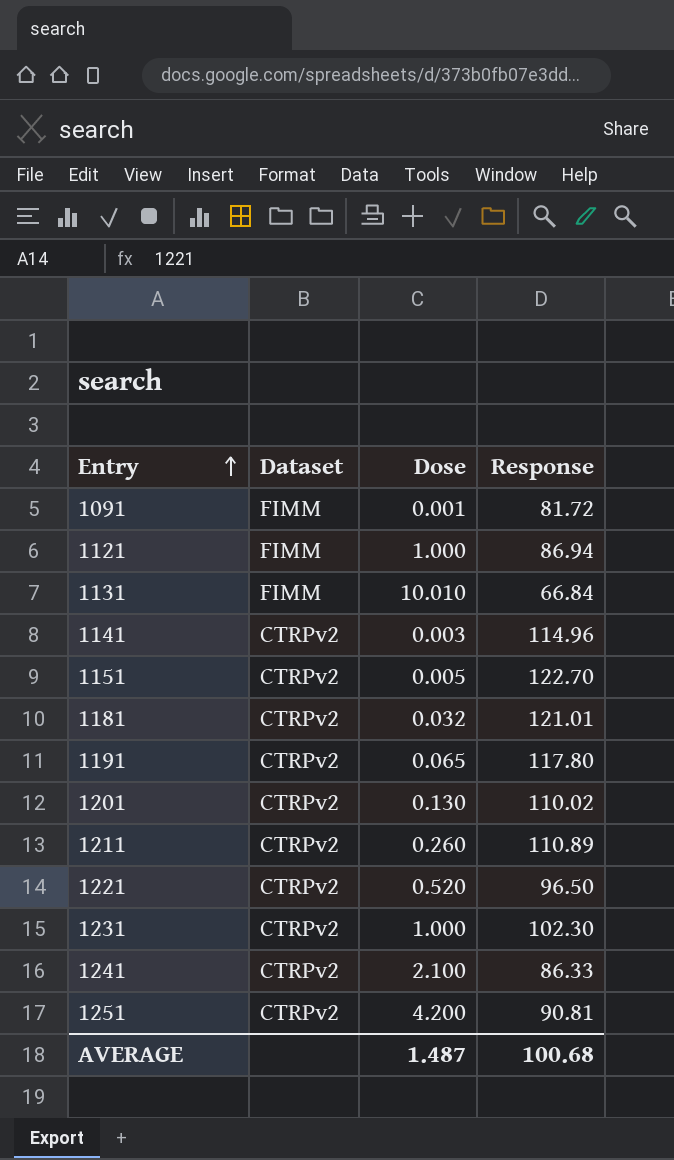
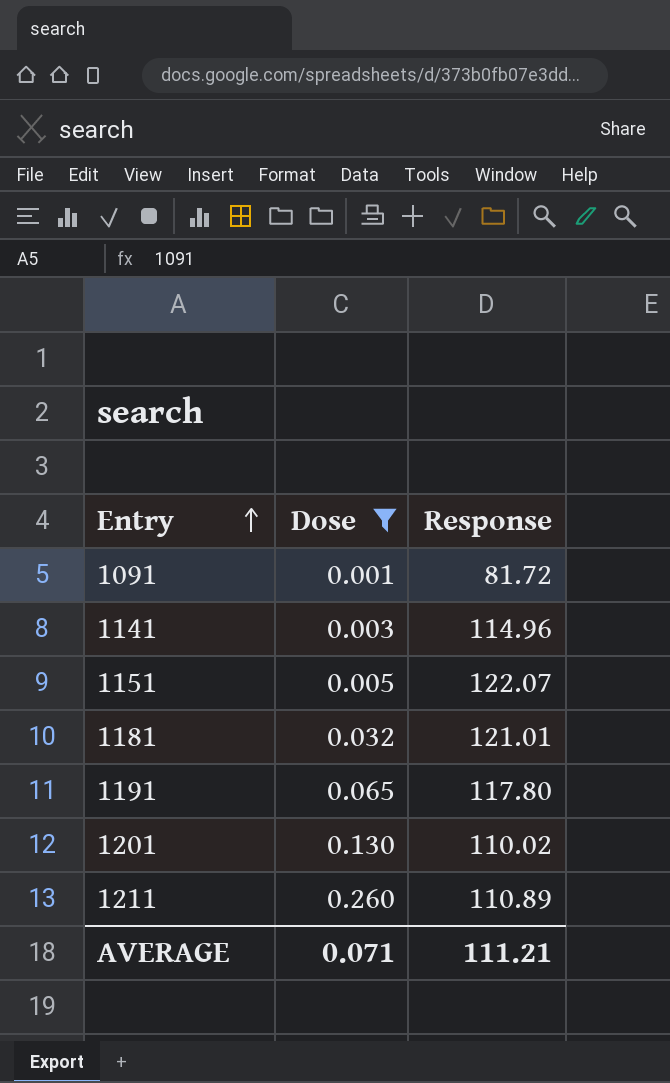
filter: none -> Dose <= 0.260
column Dataset | position: 2 -> none
1151 | Response: 122.70 -> 122.07
AVERAGE | Dose: 1.487 -> 0.071
AVERAGE | Response: 100.68 -> 111.21

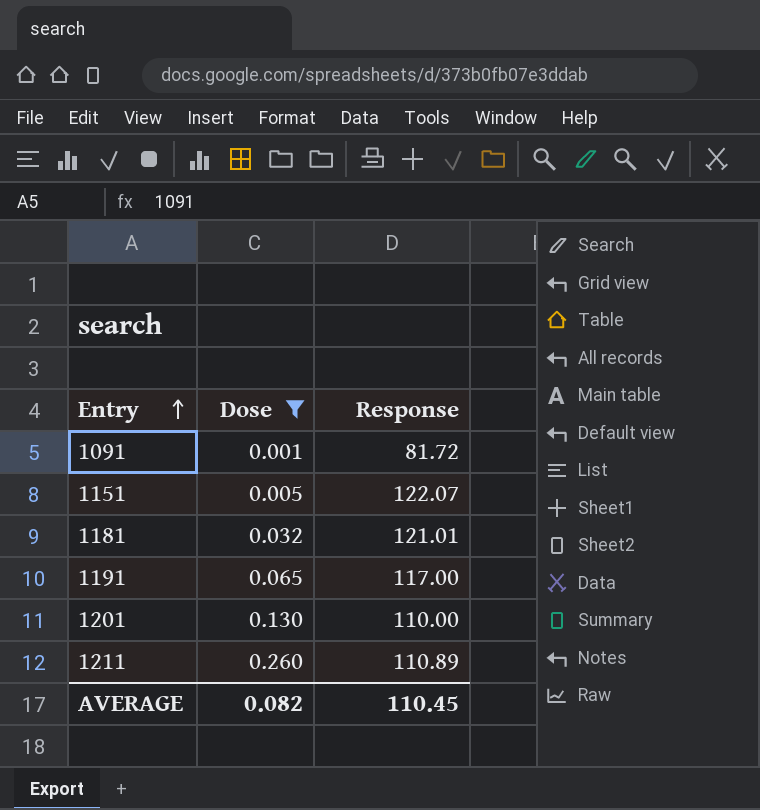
row 1141: 0.003 | 114.96 -> none
1191 | Response: 117.80 -> 117.00
1201 | Response: 110.02 -> 110.00
AVERAGE | Dose: 0.071 -> 0.082
AVERAGE | Response: 111.21 -> 110.45

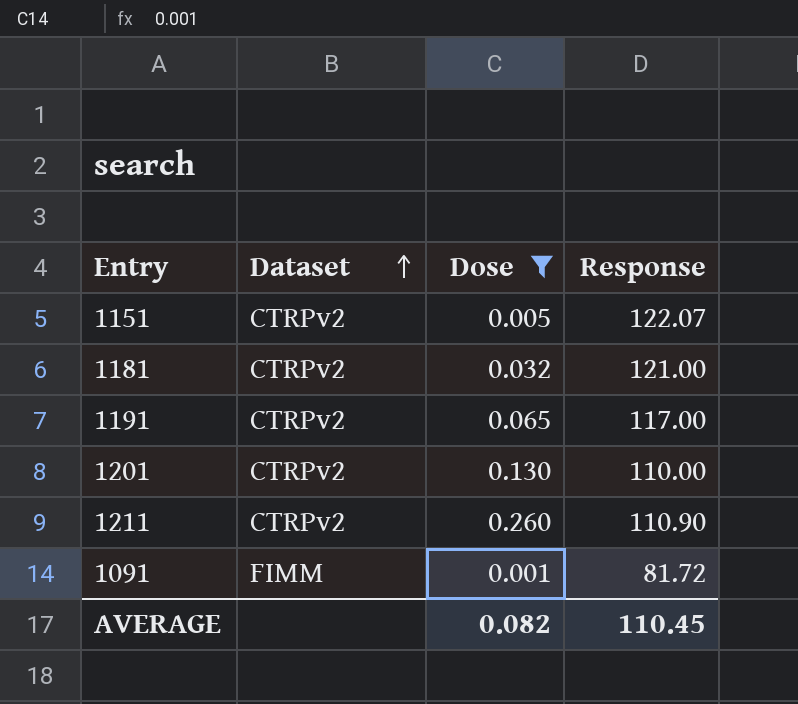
row order: Entry ascending -> Dataset ascending
column Dataset | position: none -> 2
1181 | Response: 121.01 -> 121.00
1211 | Response: 110.89 -> 110.90

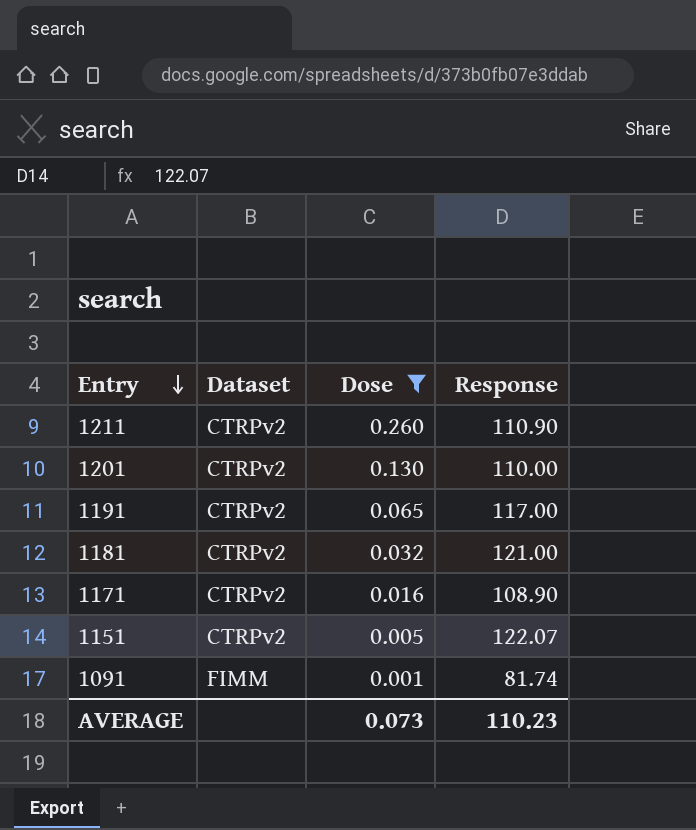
row order: Dataset ascending -> Entry descending
row 1171: none -> CTRPv2 | 0.016 | 108.90
1091 | Response: 81.72 -> 81.74
AVERAGE | Dose: 0.082 -> 0.073
AVERAGE | Response: 110.45 -> 110.23

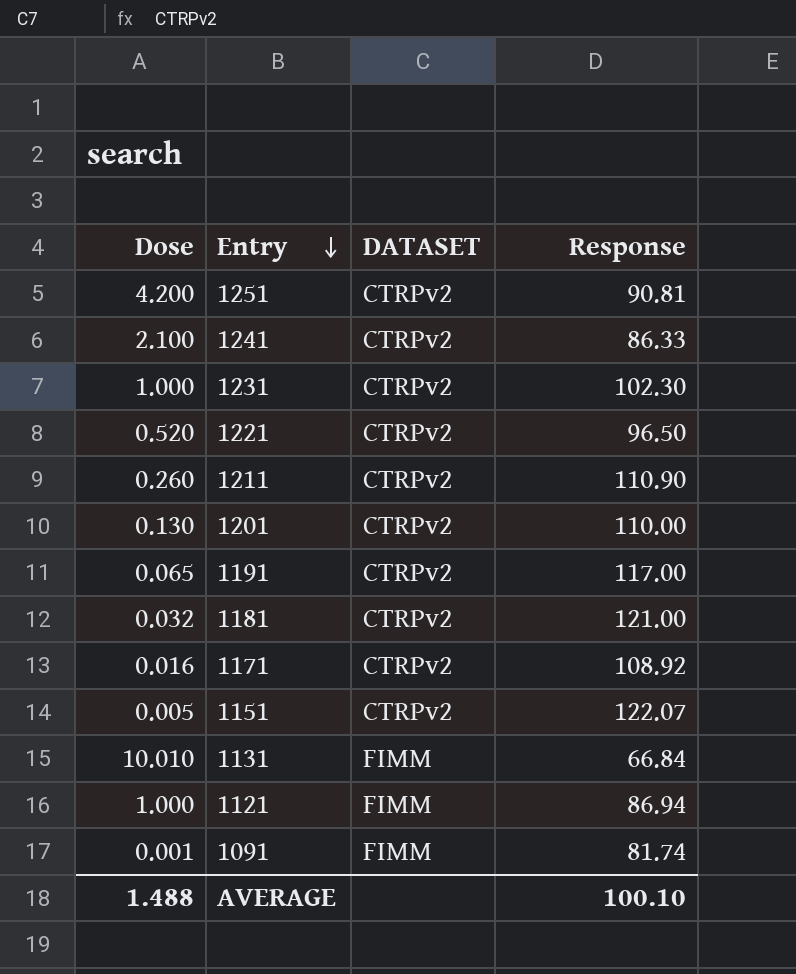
filter: Dose <= 0.260 -> none
column Dose | position: 3 -> 1
column name: Dataset -> DATASET
1171 | Response: 108.90 -> 108.92
AVERAGE | Dose: 0.073 -> 1.488
AVERAGE | Response: 110.23 -> 100.10

